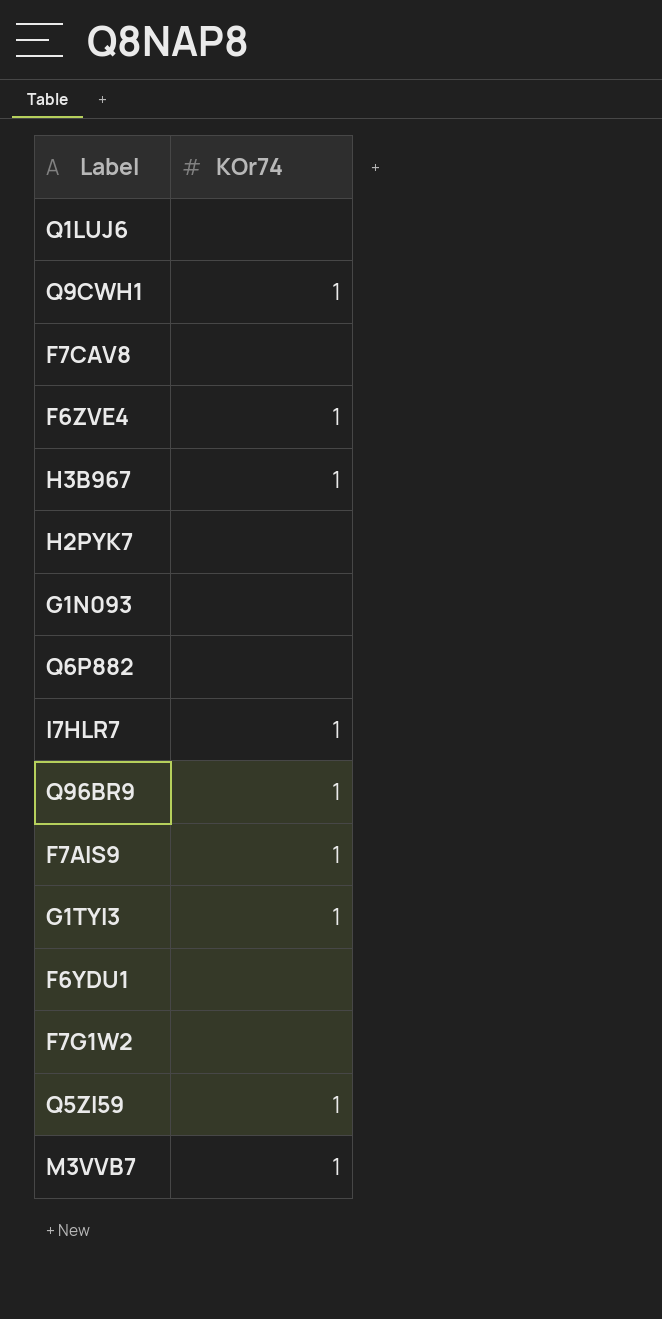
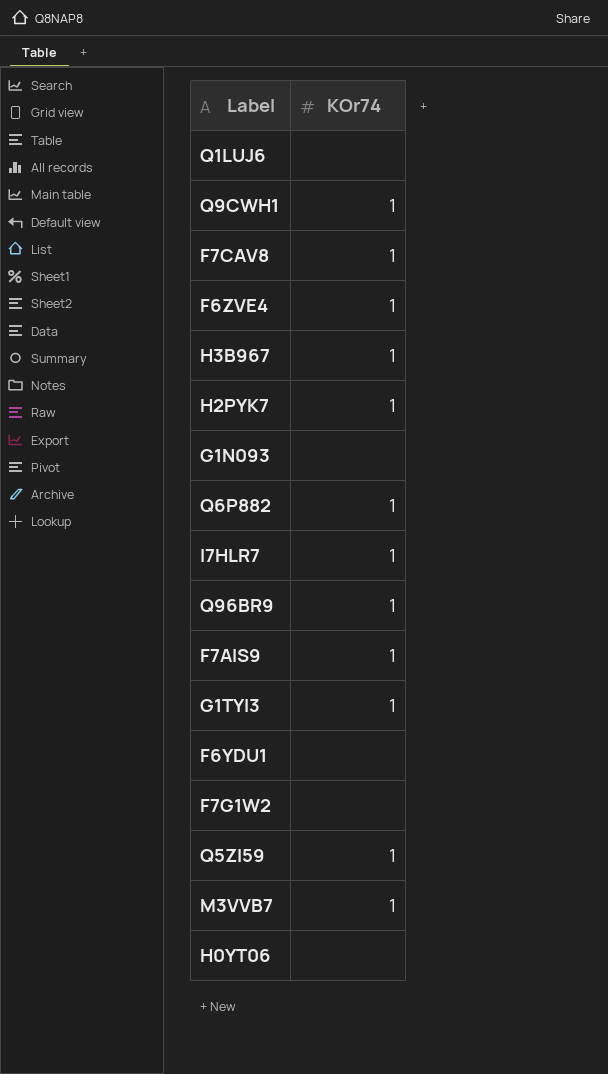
F7CAV8 | KOr74: none -> 1
H2PYK7 | KOr74: none -> 1
Q6P882 | KOr74: none -> 1
row H0YT06: none -> none

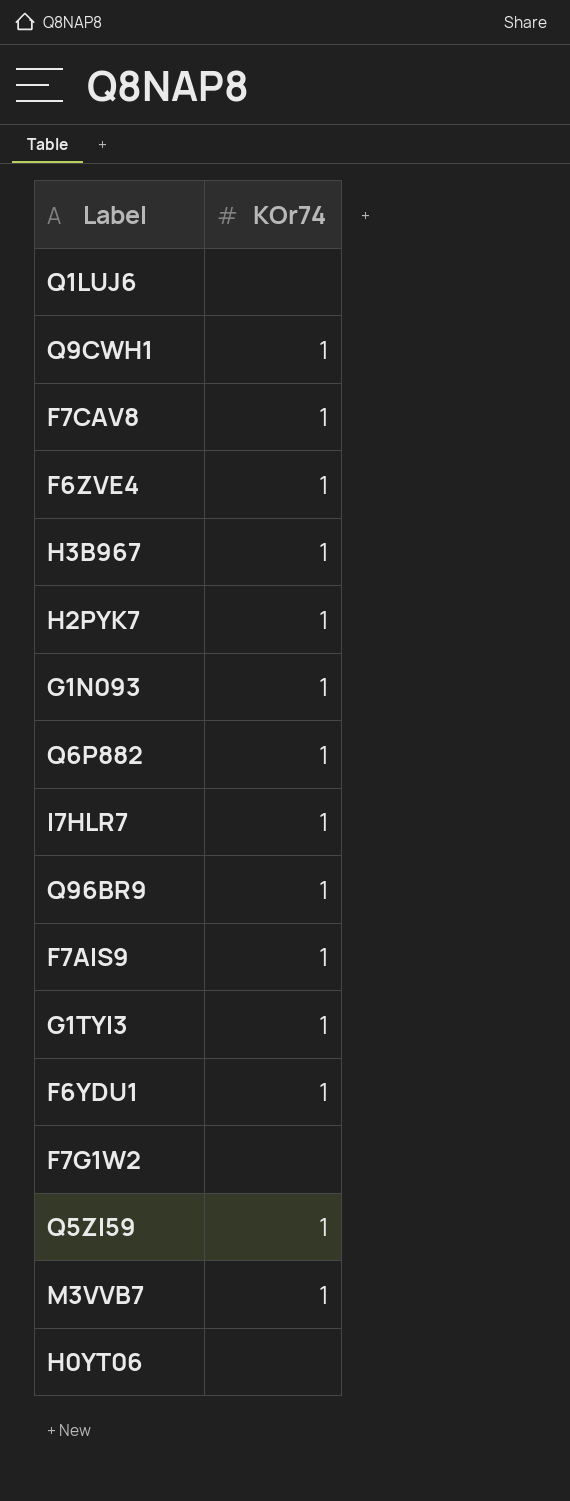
G1N093 | KOr74: none -> 1
F6YDU1 | KOr74: none -> 1

